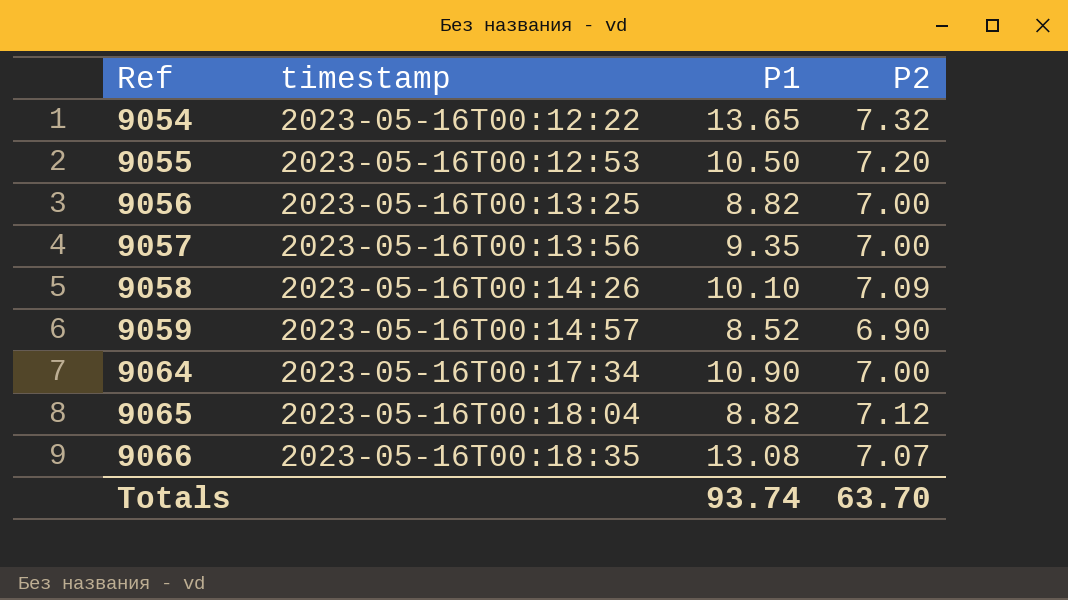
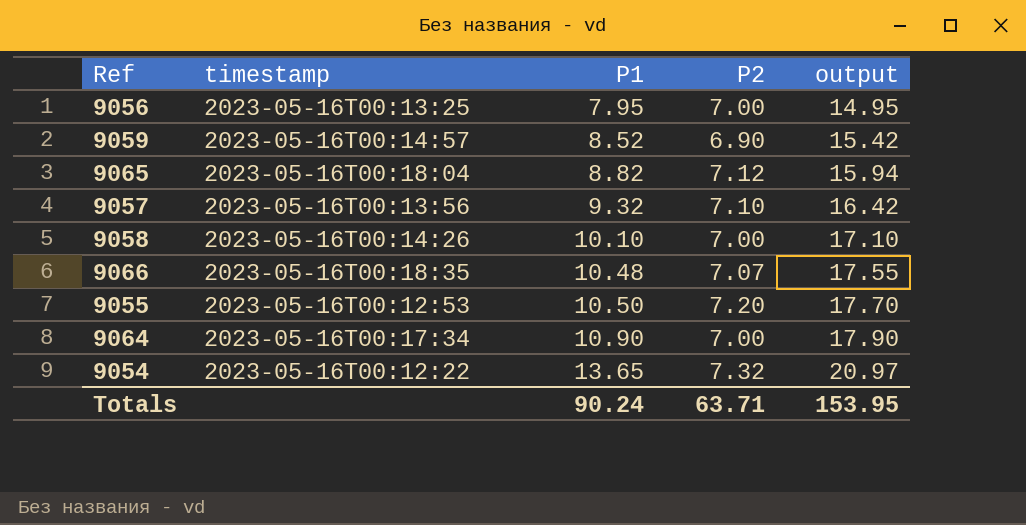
row order: Ref ascending -> P1 ascending
column output | formula: none -> [P1] + [P2]
9056 | P1: 8.82 -> 7.95
9057 | P1: 9.35 -> 9.32
9057 | P2: 7.00 -> 7.10
9058 | P2: 7.09 -> 7.00
9066 | P1: 13.08 -> 10.48
Totals | P1: 93.74 -> 90.24
Totals | P2: 63.70 -> 63.71

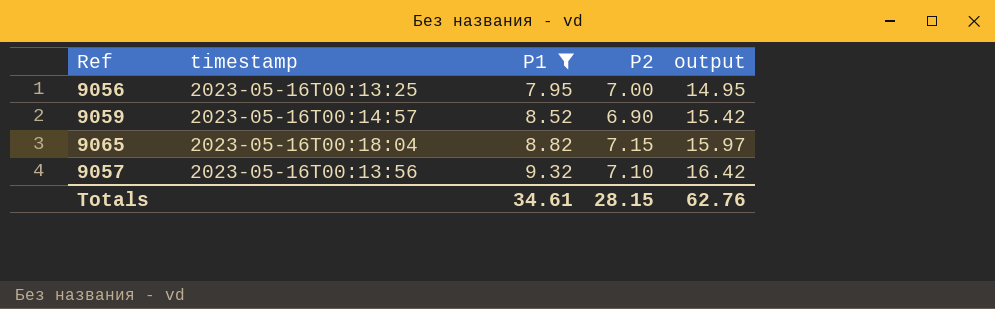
filter: none -> P1 <= 9.32
9065 | P2: 7.12 -> 7.15
9065 | output: 15.94 -> 15.97
Totals | P1: 90.24 -> 34.61
Totals | P2: 63.71 -> 28.15
Totals | output: 153.95 -> 62.76

